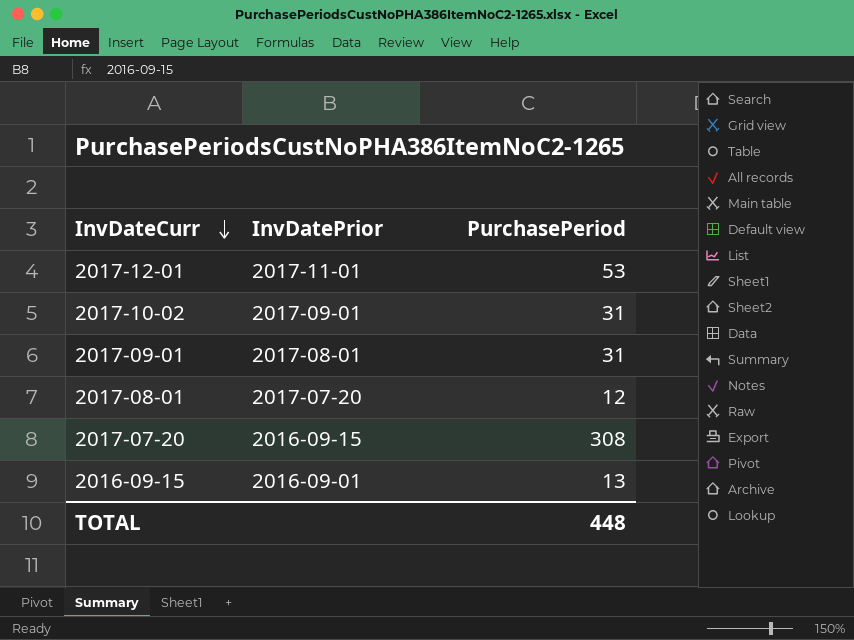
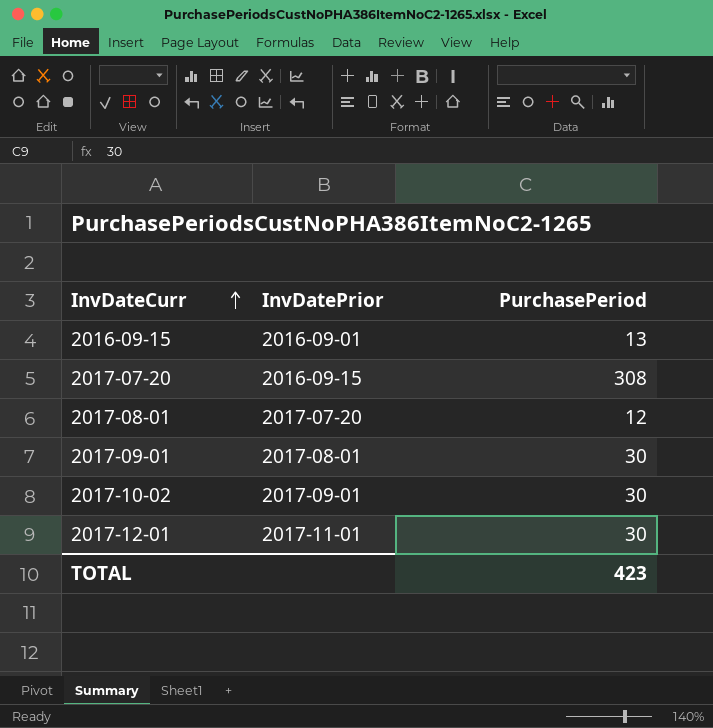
row order: InvDateCurr descending -> InvDateCurr ascending
2017-09-01 | PurchasePeriod: 31 -> 30
2017-10-02 | PurchasePeriod: 31 -> 30
2017-12-01 | PurchasePeriod: 53 -> 30
TOTAL | PurchasePeriod: 448 -> 423

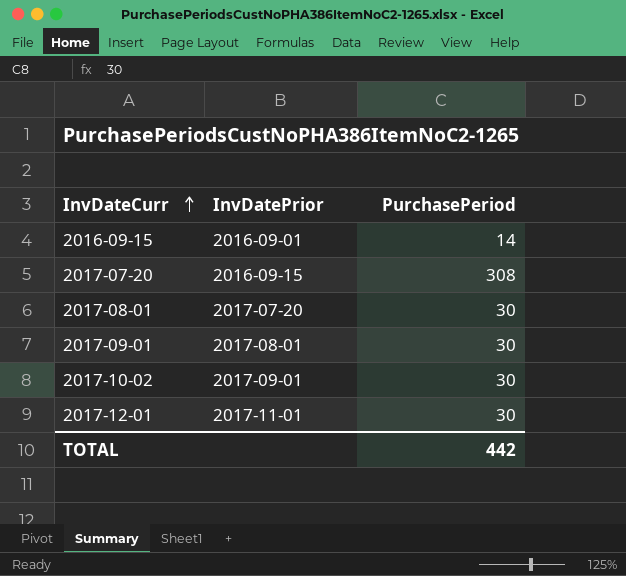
2016-09-15 | PurchasePeriod: 13 -> 14
2017-08-01 | PurchasePeriod: 12 -> 30
TOTAL | PurchasePeriod: 423 -> 442

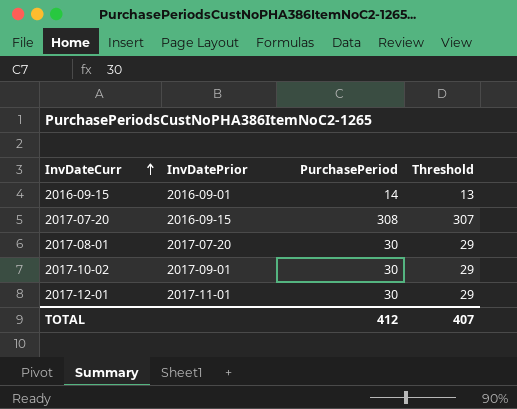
column Threshold | formula: none -> [PurchasePeriod] - 1
row 2017-09-01: 2017-08-01 | 30 -> none
TOTAL | PurchasePeriod: 442 -> 412

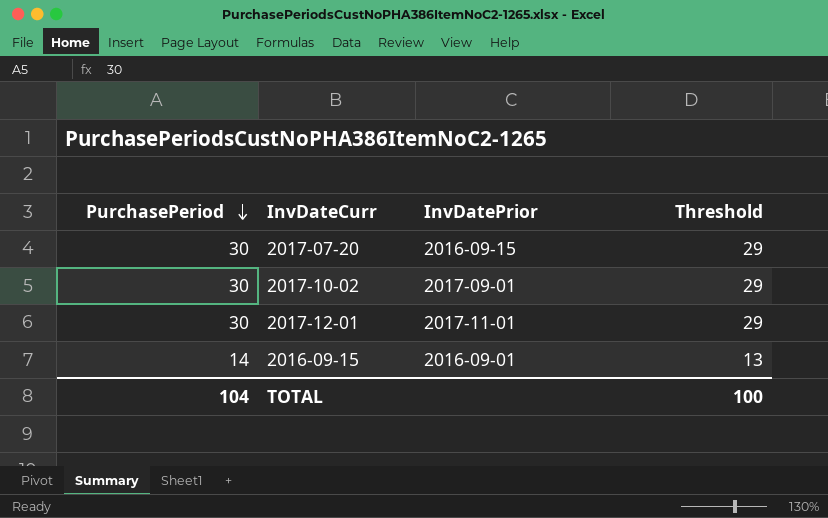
row order: InvDateCurr ascending -> PurchasePeriod descending
column PurchasePeriod | position: 3 -> 1
row 2017-08-01: 2017-07-20 | 30 | 29 -> none
2017-07-20 | PurchasePeriod: 308 -> 30
2017-07-20 | Threshold: 307 -> 29
TOTAL | PurchasePeriod: 412 -> 104
TOTAL | Threshold: 407 -> 100

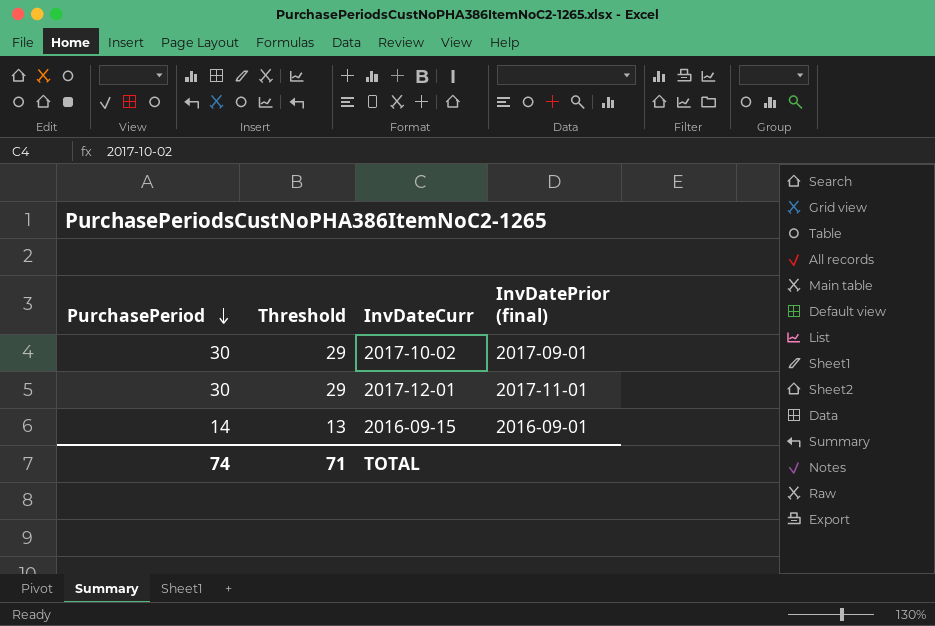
column Threshold | position: 4 -> 2
column name: InvDatePrior -> InvDatePrior (final)
row 2017-07-20: 30 | 2016-09-15 | 29 -> none
TOTAL | PurchasePeriod: 104 -> 74
TOTAL | Threshold: 100 -> 71

